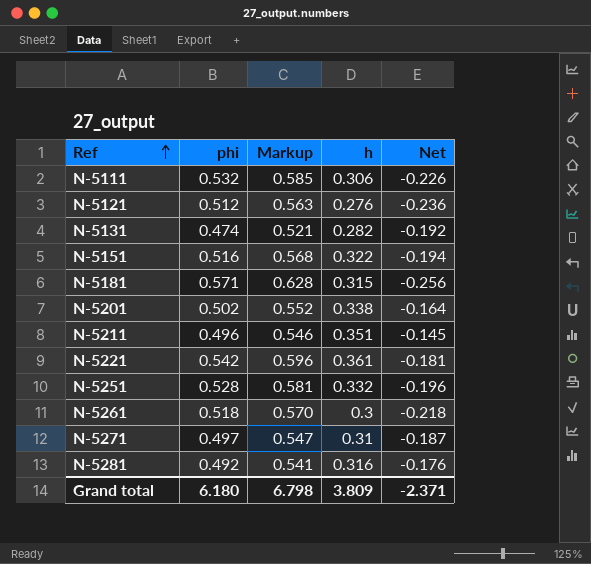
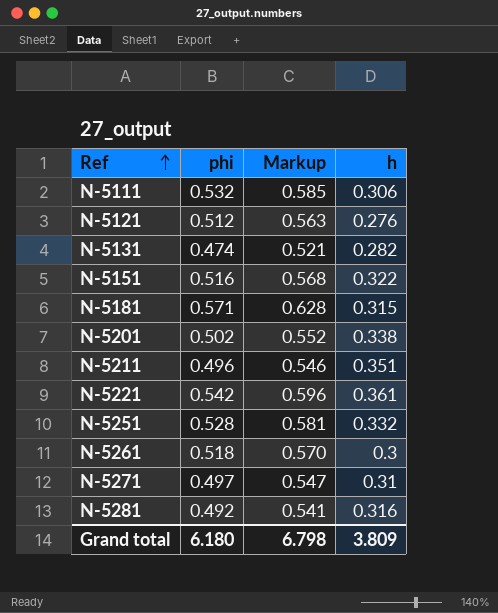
column Net | formula: [h] - [phi] -> none

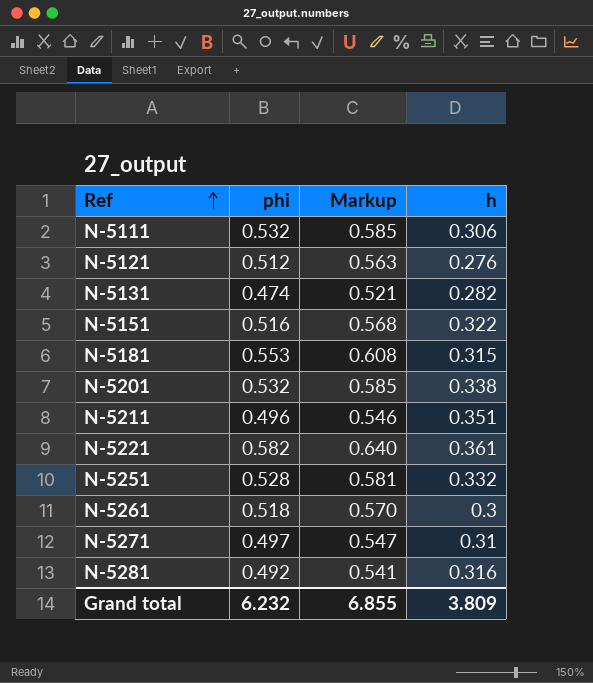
N-5181 | phi: 0.571 -> 0.553
N-5181 | Markup: 0.628 -> 0.608
N-5201 | phi: 0.502 -> 0.532
N-5201 | Markup: 0.552 -> 0.585
N-5221 | phi: 0.542 -> 0.582
N-5221 | Markup: 0.596 -> 0.640
Grand total | phi: 6.180 -> 6.232
Grand total | Markup: 6.798 -> 6.855

